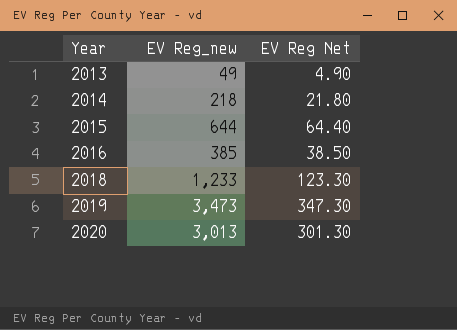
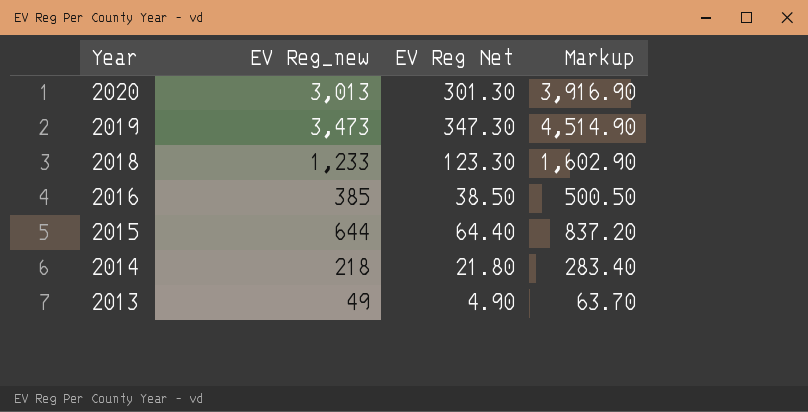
row order: Year ascending -> Year descending
column Markup | formula: none -> [EV Reg_new] * 1.3

